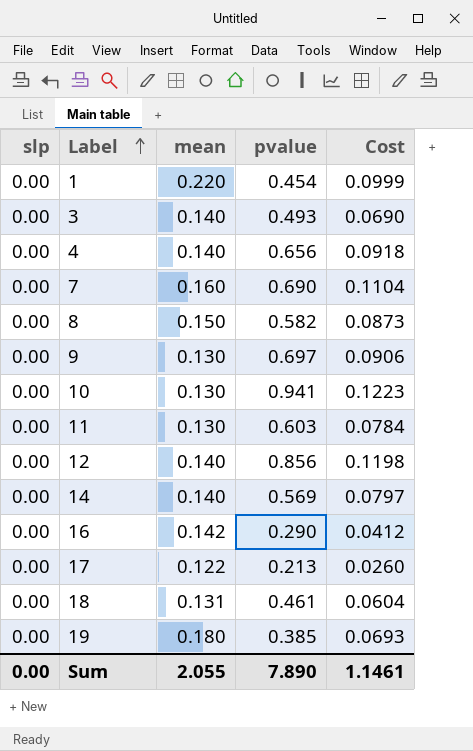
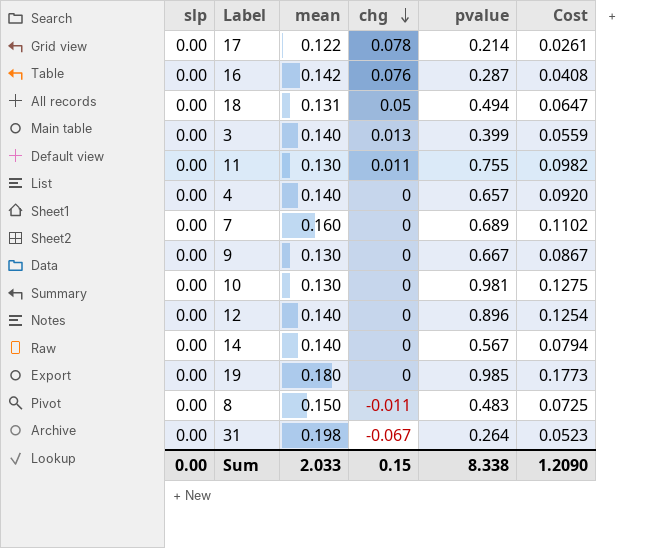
row order: Label ascending -> chg descending
column chg | position: none -> 4
row 1: 0.00 | 0.220 | 0.454 | 0.0999 -> none
17 | pvalue: 0.213 -> 0.214
17 | Cost: 0.0260 -> 0.0261
16 | pvalue: 0.290 -> 0.287
16 | Cost: 0.0412 -> 0.0408
18 | pvalue: 0.461 -> 0.494
18 | Cost: 0.0604 -> 0.0647
3 | pvalue: 0.493 -> 0.399
3 | Cost: 0.0690 -> 0.0559
11 | pvalue: 0.603 -> 0.755
11 | Cost: 0.0784 -> 0.0982
4 | pvalue: 0.656 -> 0.657
4 | Cost: 0.0918 -> 0.0920
7 | pvalue: 0.690 -> 0.689
7 | Cost: 0.1104 -> 0.1102
9 | pvalue: 0.697 -> 0.667
9 | Cost: 0.0906 -> 0.0867
10 | pvalue: 0.941 -> 0.981
10 | Cost: 0.1223 -> 0.1275
12 | pvalue: 0.856 -> 0.896
12 | Cost: 0.1198 -> 0.1254
14 | pvalue: 0.569 -> 0.567
14 | Cost: 0.0797 -> 0.0794
19 | pvalue: 0.385 -> 0.985
19 | Cost: 0.0693 -> 0.1773
8 | pvalue: 0.582 -> 0.483
8 | Cost: 0.0873 -> 0.0725
row 31: none -> 0.00 | 0.198 | -0.067 | 0.264 | 0.0523
Sum | mean: 2.055 -> 2.033
Sum | pvalue: 7.890 -> 8.338
Sum | Cost: 1.1461 -> 1.2090

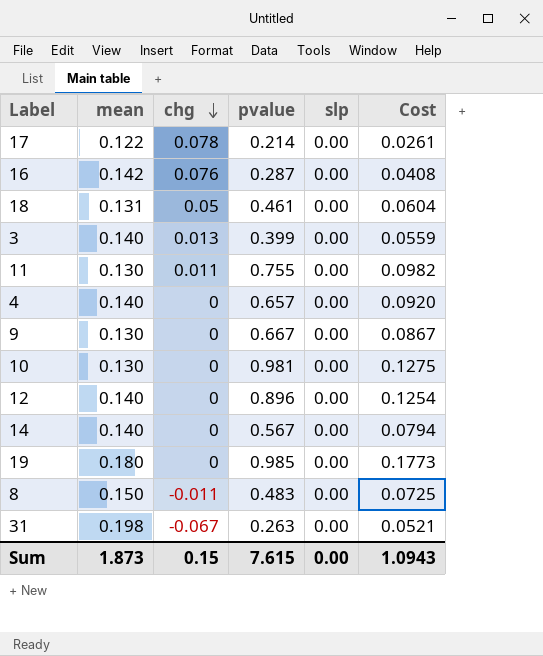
column slp | position: 1 -> 5
row 7: 0.00 | 0.160 | 0 | 0.689 | 0.1102 -> none
18 | pvalue: 0.494 -> 0.461
18 | Cost: 0.0647 -> 0.0604
31 | pvalue: 0.264 -> 0.263
31 | Cost: 0.0523 -> 0.0521
Sum | mean: 2.033 -> 1.873
Sum | pvalue: 8.338 -> 7.615
Sum | Cost: 1.2090 -> 1.0943

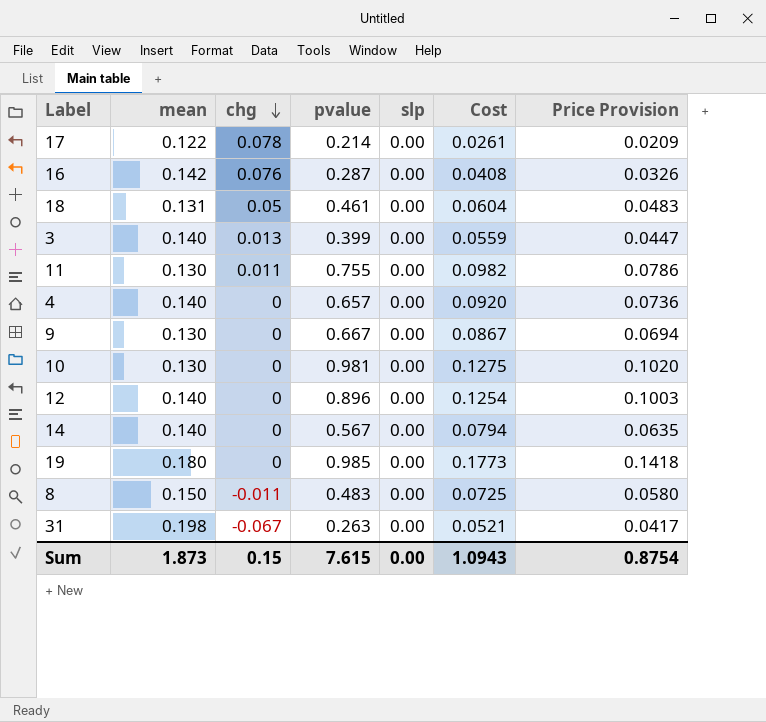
column Price Provision | formula: none -> [Cost] * 0.8

